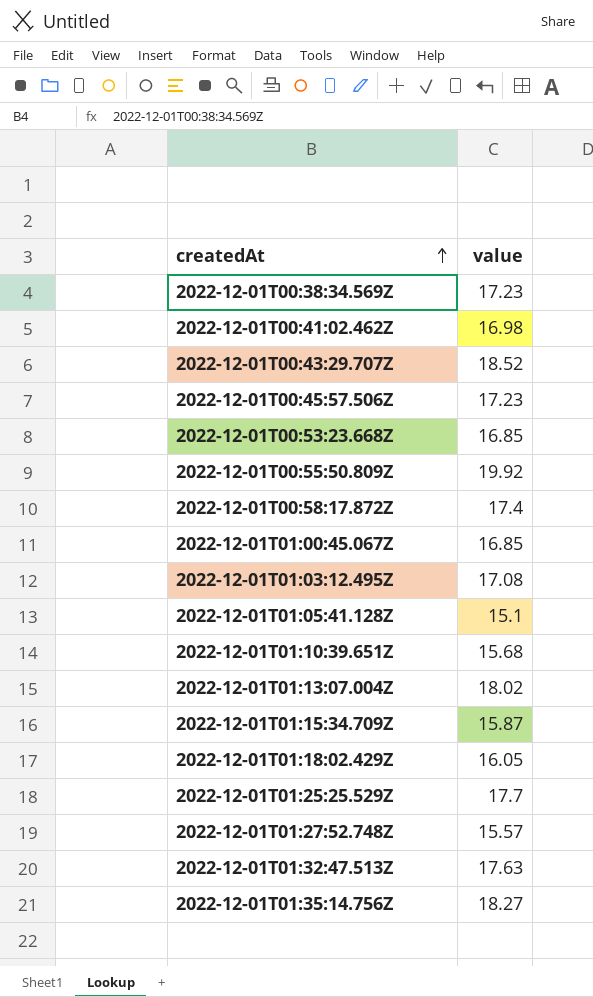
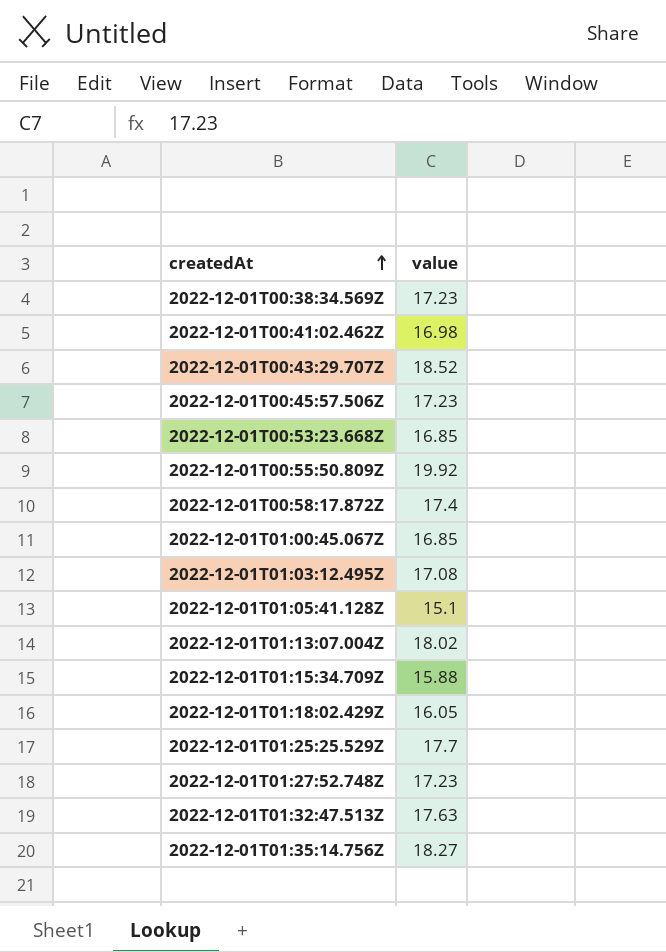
row 2022-12-01T01:10:39.651Z: 15.68 -> none
2022-12-01T01:15:34.709Z | value: 15.87 -> 15.88
2022-12-01T01:27:52.748Z | value: 15.57 -> 17.23

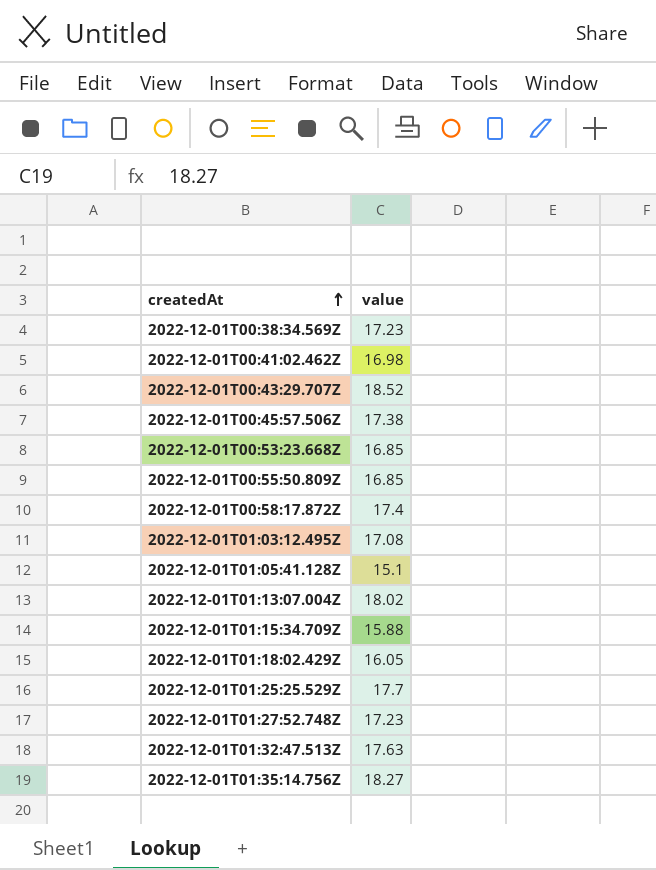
row 2022-12-01T01:00:45.067Z: 16.85 -> none
2022-12-01T00:45:57.506Z | value: 17.23 -> 17.38
2022-12-01T00:55:50.809Z | value: 19.92 -> 16.85

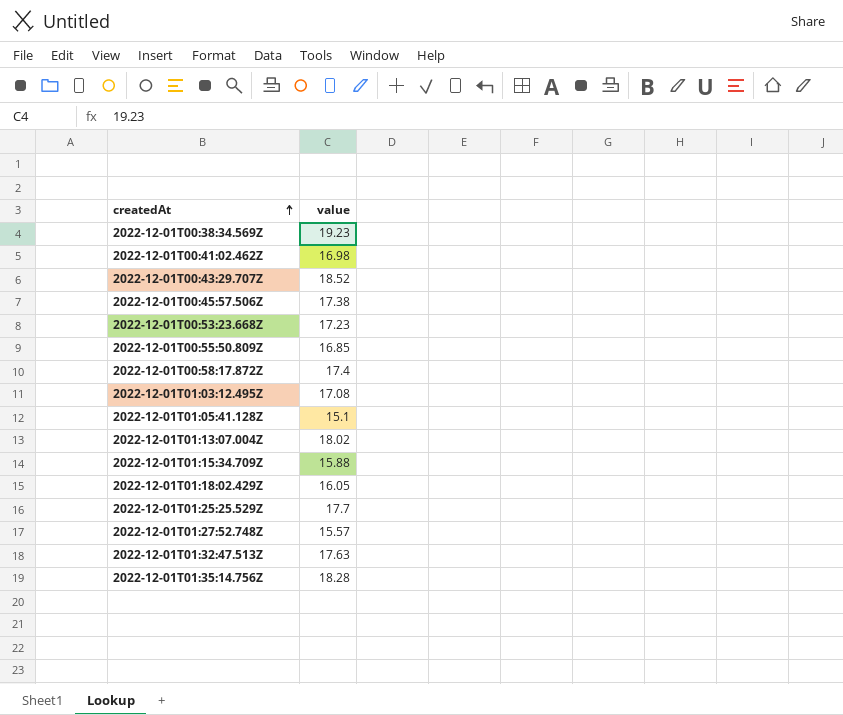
2022-12-01T00:38:34.569Z | value: 17.23 -> 19.23
2022-12-01T00:53:23.668Z | value: 16.85 -> 17.23
2022-12-01T01:27:52.748Z | value: 17.23 -> 15.57
2022-12-01T01:35:14.756Z | value: 18.27 -> 18.28

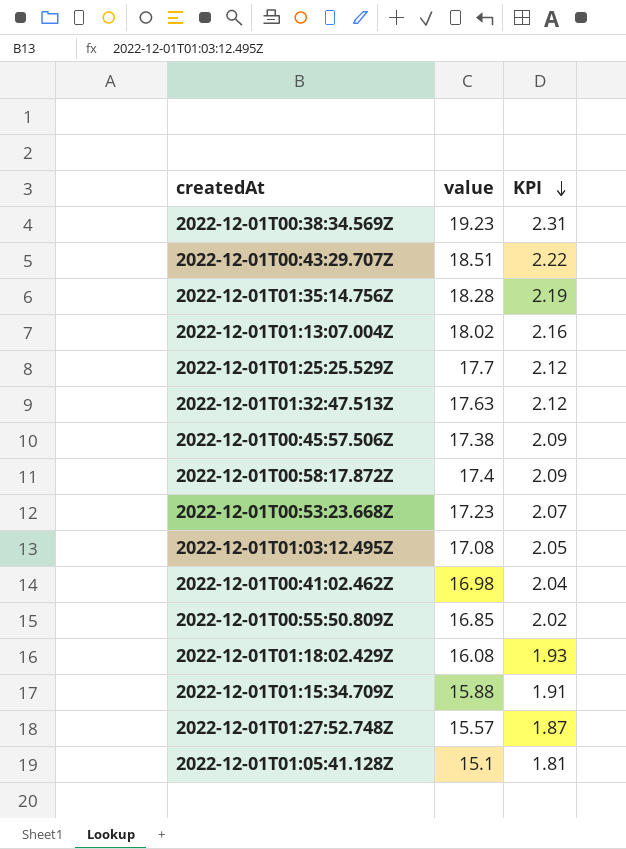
row order: createdAt ascending -> KPI descending
column KPI | formula: none -> [value] * 0.12
2022-12-01T00:43:29.707Z | value: 18.52 -> 18.51
2022-12-01T01:18:02.429Z | value: 16.05 -> 16.08

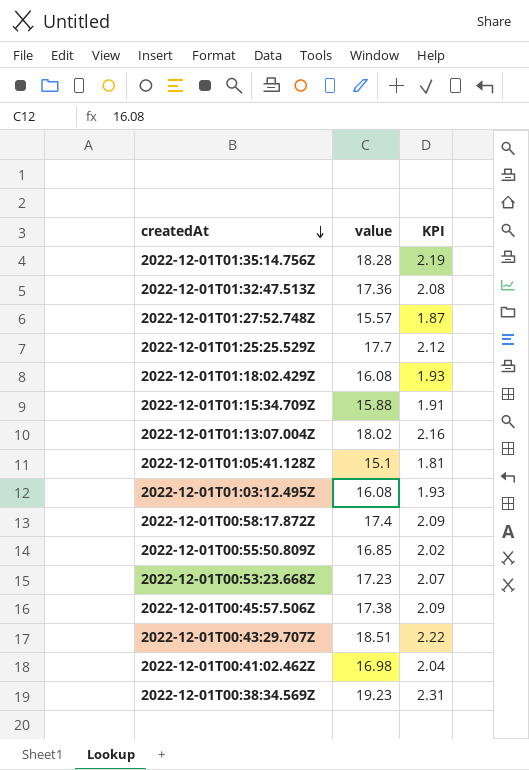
row order: KPI descending -> createdAt descending
2022-12-01T01:32:47.513Z | value: 17.63 -> 17.36
2022-12-01T01:32:47.513Z | KPI: 2.12 -> 2.08
2022-12-01T01:03:12.495Z | value: 17.08 -> 16.08
2022-12-01T01:03:12.495Z | KPI: 2.05 -> 1.93

